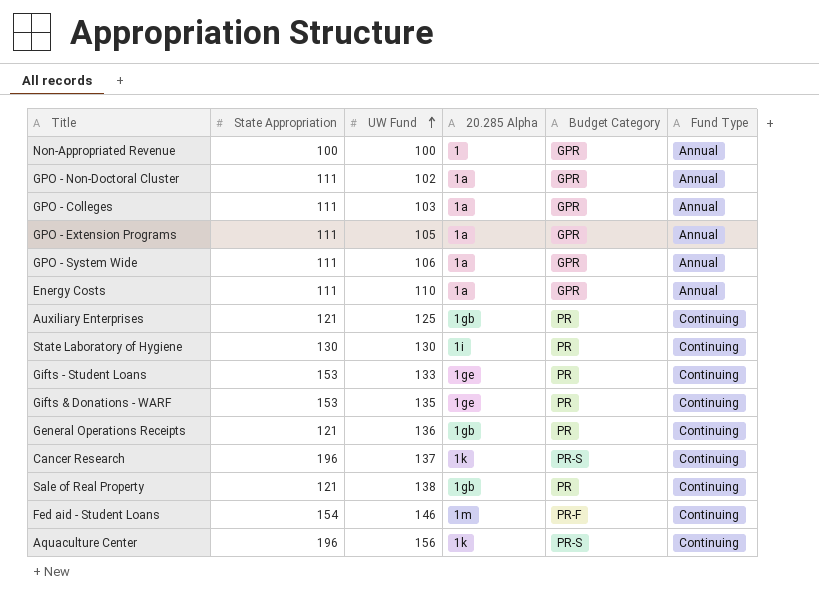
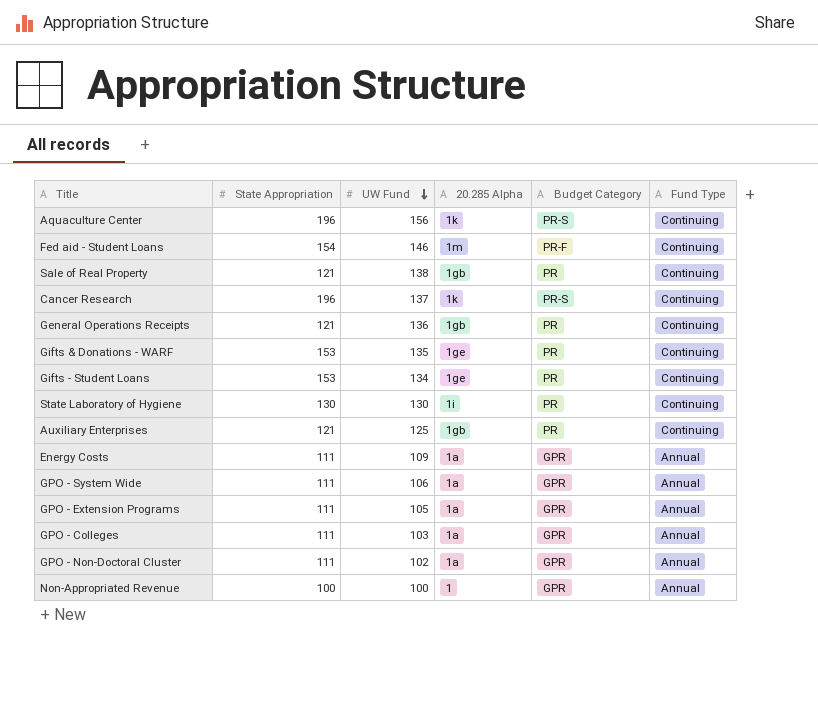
row order: UW Fund ascending -> UW Fund descending
Gifts - Student Loans | UW Fund: 133 -> 134
Energy Costs | UW Fund: 110 -> 109

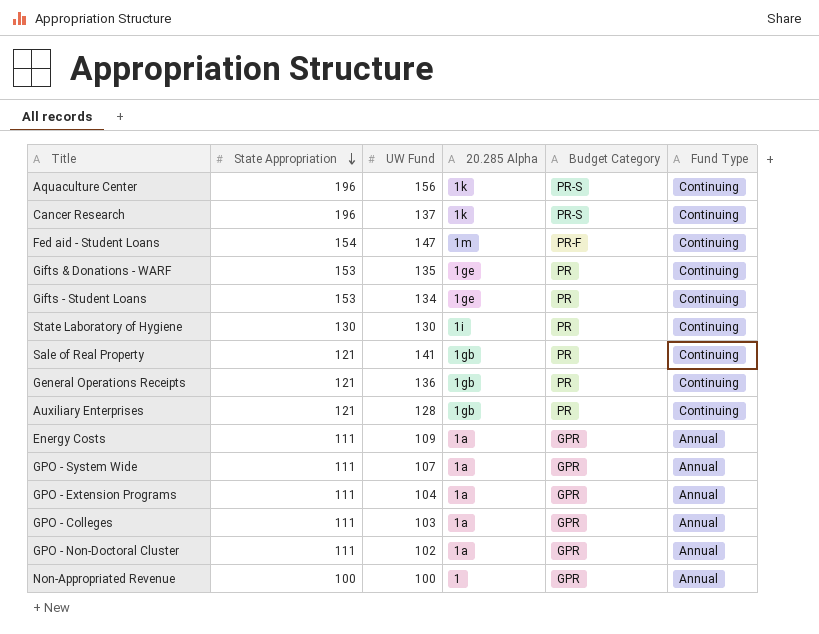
row order: UW Fund descending -> State Appropriation descending
Fed aid - Student Loans | UW Fund: 146 -> 147
Sale of Real Property | UW Fund: 138 -> 141
Auxiliary Enterprises | UW Fund: 125 -> 128
GPO - System Wide | UW Fund: 106 -> 107
GPO - Extension Programs | UW Fund: 105 -> 104

